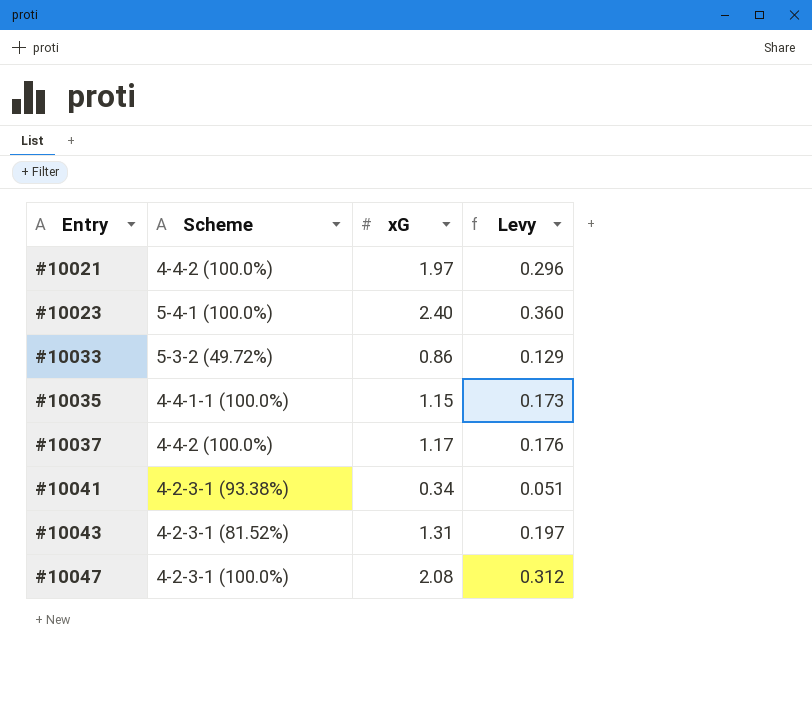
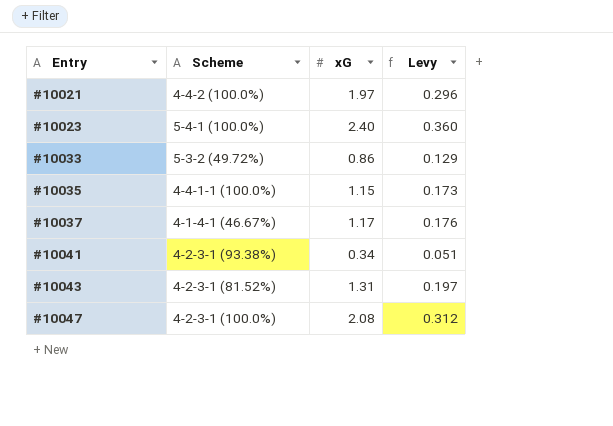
#10037 | Scheme: 4-4-2 (100.0%) -> 4-1-4-1 (46.67%)

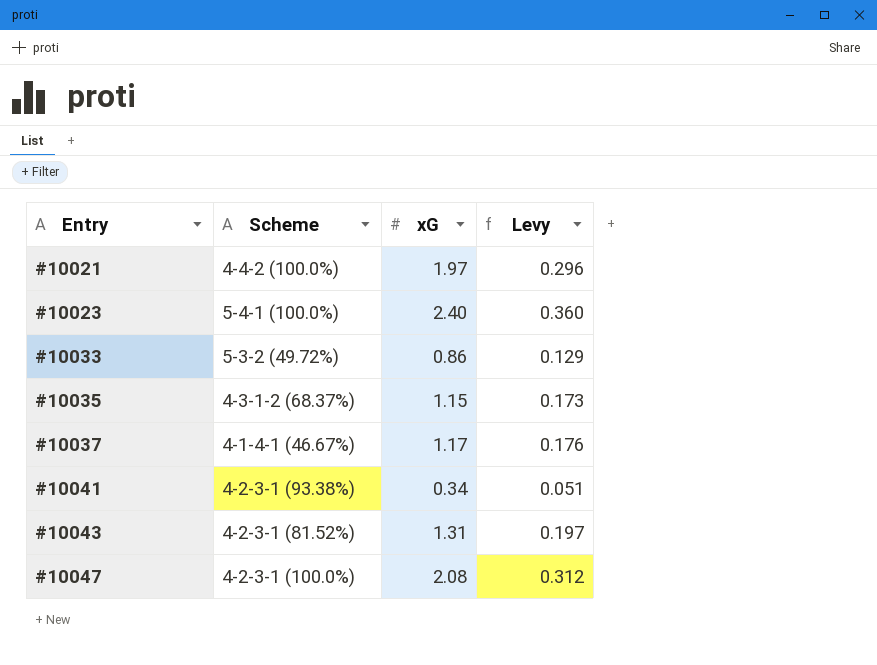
#10035 | Scheme: 4-4-1-1 (100.0%) -> 4-3-1-2 (68.37%)

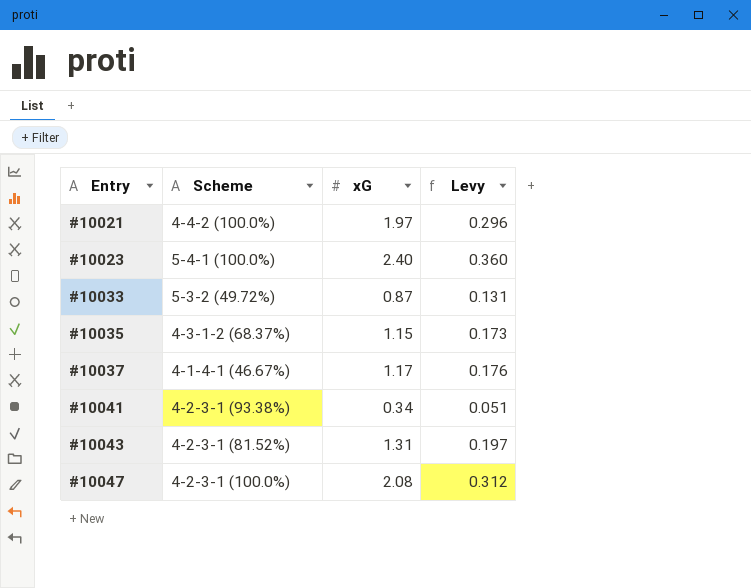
#10033 | xG: 0.86 -> 0.87
#10033 | Levy: 0.129 -> 0.131

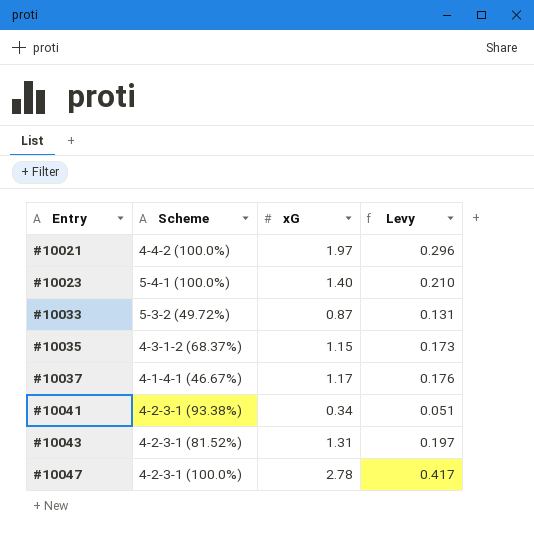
#10023 | xG: 2.40 -> 1.40
#10023 | Levy: 0.360 -> 0.210
#10047 | xG: 2.08 -> 2.78
#10047 | Levy: 0.312 -> 0.417

